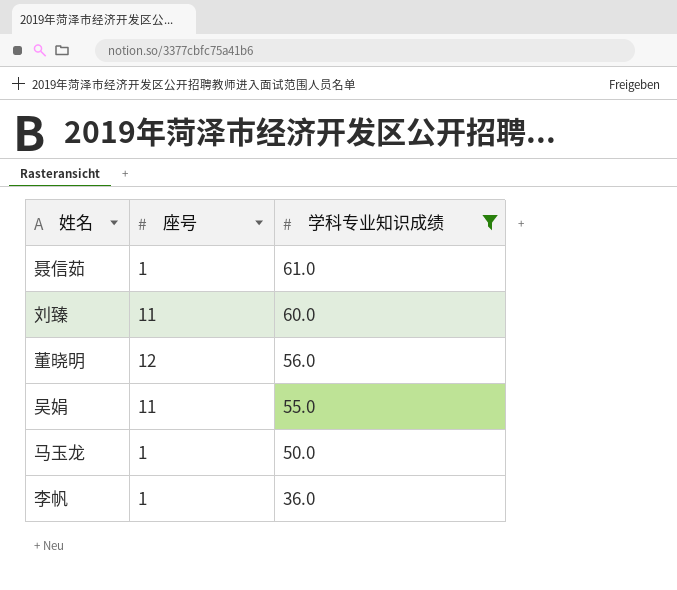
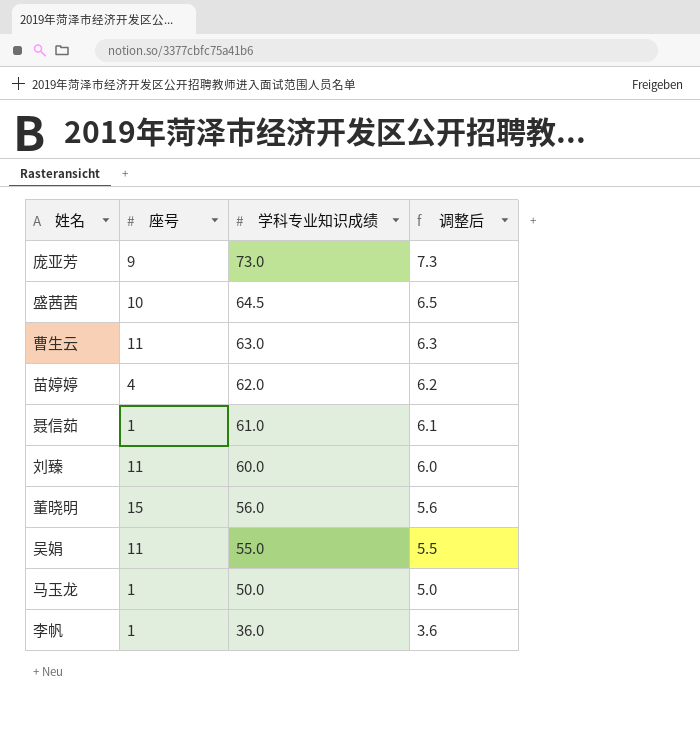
filter: 学科专业知识成绩 <= 61.0 -> none
column 调整后 | formula: none -> [学科专业知识成绩] * 0.1
董晓明 | 座号: 12 -> 15

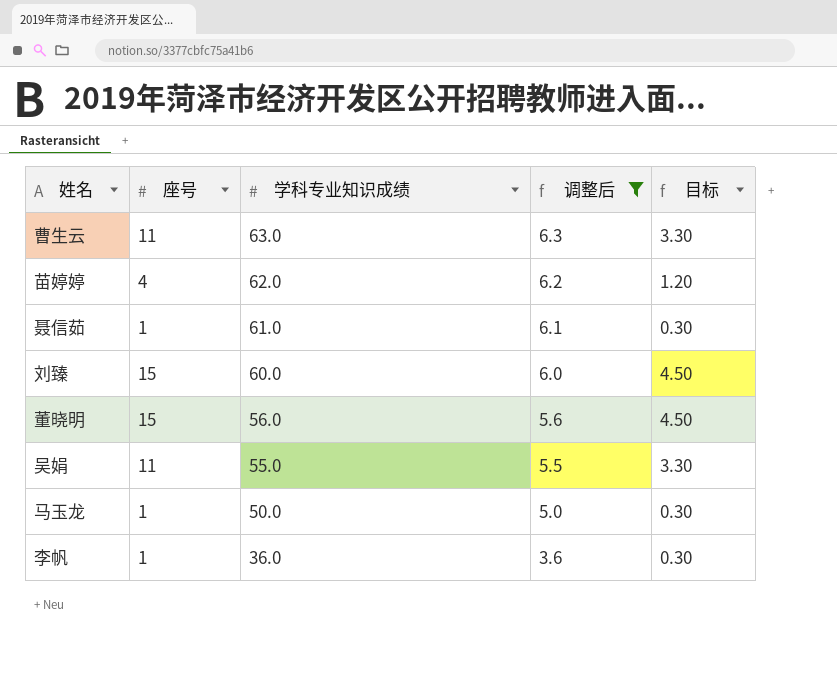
filter: none -> 调整后 <= 6.3
column 目标 | formula: none -> [座号] * 0.3
刘臻 | 座号: 11 -> 15

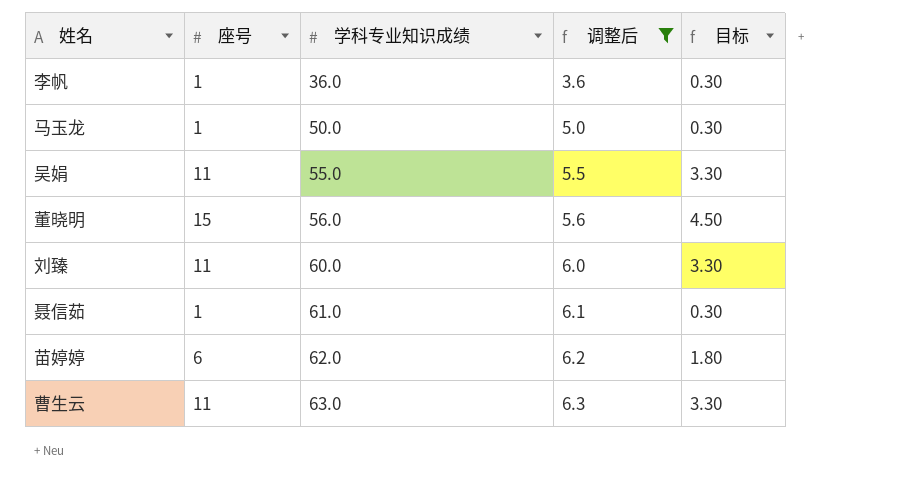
row order: 学科专业知识成绩 descending -> 学科专业知识成绩 ascending
刘臻 | 座号: 15 -> 11
刘臻 | 目标: 4.50 -> 3.30
苗婷婷 | 座号: 4 -> 6
苗婷婷 | 目标: 1.20 -> 1.80

